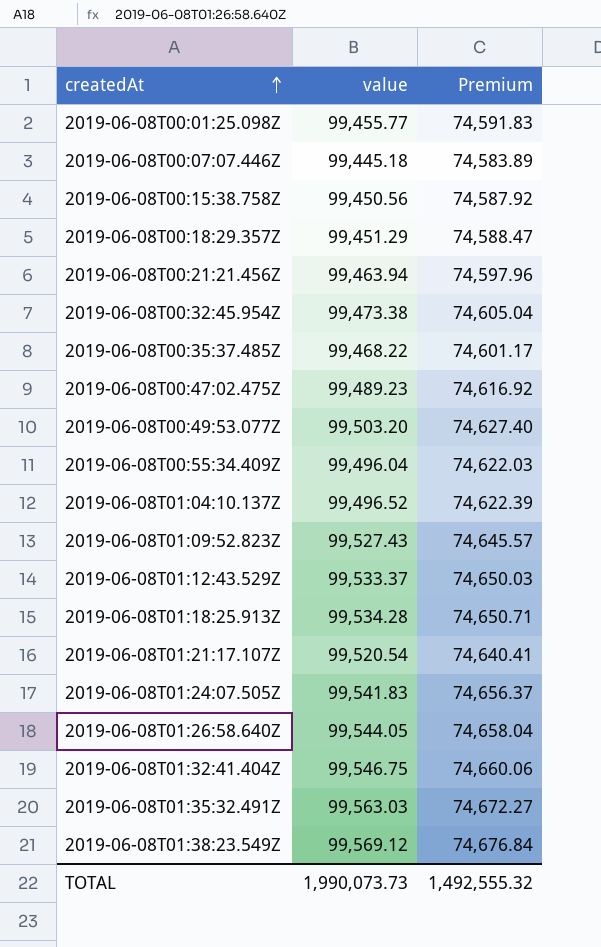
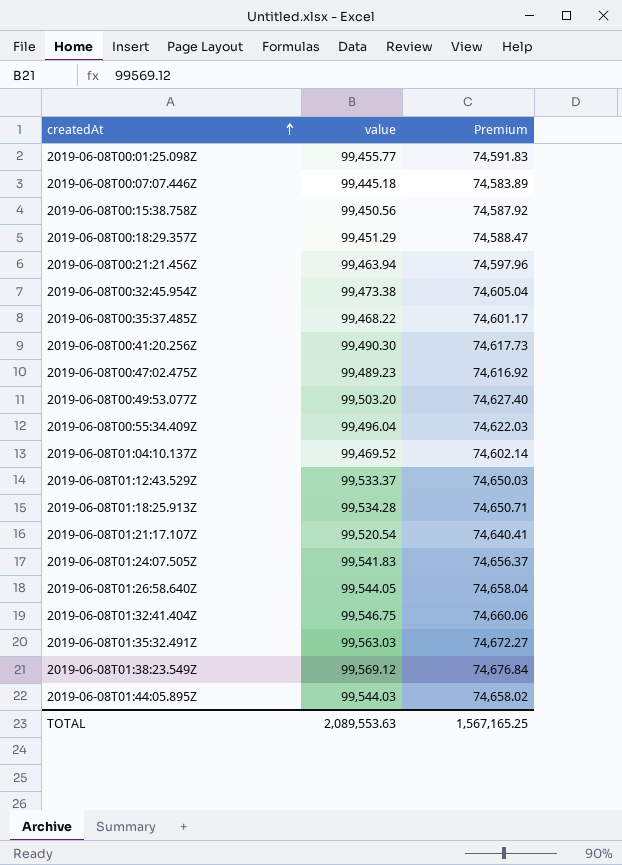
row 2019-06-08T01:09:52.823Z: 99,527.43 | 74,645.57 -> none
row 2019-06-08T00:41:20.256Z: none -> 99,490.30 | 74,617.73
2019-06-08T01:04:10.137Z | value: 99,496.52 -> 99,469.52
2019-06-08T01:04:10.137Z | Premium: 74,622.39 -> 74,602.14
row 2019-06-08T01:44:05.895Z: none -> 99,544.03 | 74,658.02
TOTAL | value: 1,990,073.73 -> 2,089,553.63
TOTAL | Premium: 1,492,555.32 -> 1,567,165.25

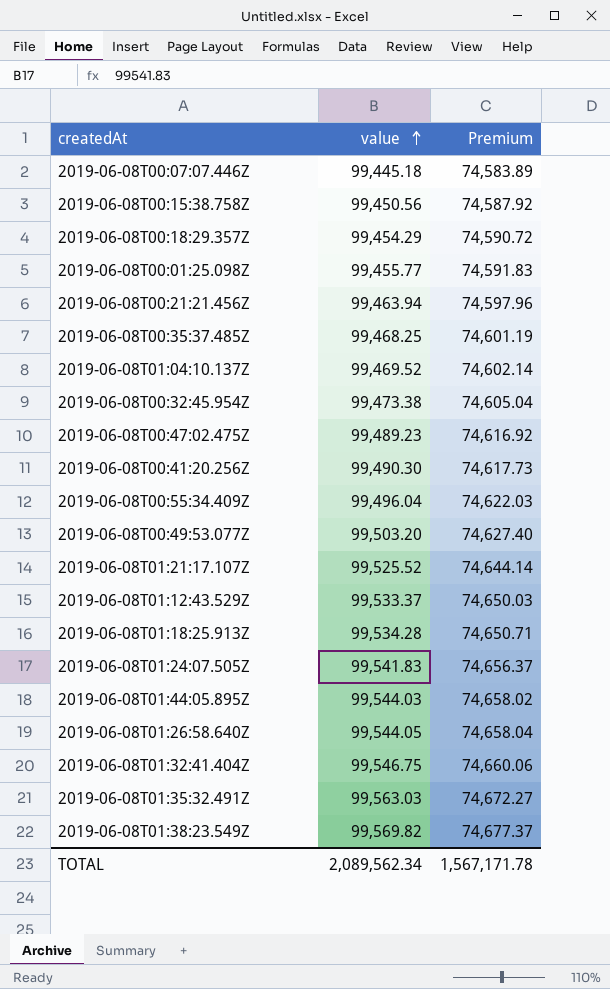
row order: createdAt ascending -> value ascending
2019-06-08T00:18:29.357Z | value: 99,451.29 -> 99,454.29
2019-06-08T00:18:29.357Z | Premium: 74,588.47 -> 74,590.72
2019-06-08T00:35:37.485Z | value: 99,468.22 -> 99,468.25
2019-06-08T00:35:37.485Z | Premium: 74,601.17 -> 74,601.19
2019-06-08T01:21:17.107Z | value: 99,520.54 -> 99,525.52
2019-06-08T01:21:17.107Z | Premium: 74,640.41 -> 74,644.14
2019-06-08T01:38:23.549Z | value: 99,569.12 -> 99,569.82
2019-06-08T01:38:23.549Z | Premium: 74,676.84 -> 74,677.37
TOTAL | value: 2,089,553.63 -> 2,089,562.34
TOTAL | Premium: 1,567,165.25 -> 1,567,171.78

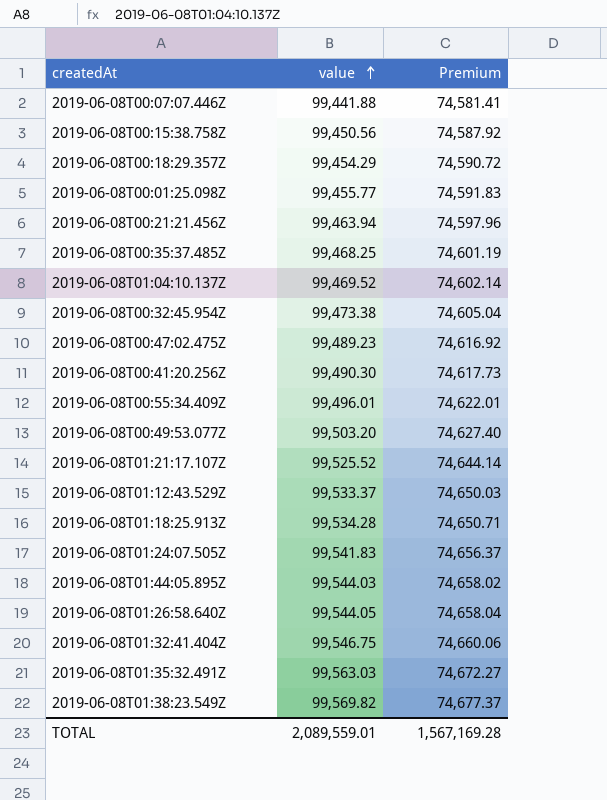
2019-06-08T00:07:07.446Z | value: 99,445.18 -> 99,441.88
2019-06-08T00:07:07.446Z | Premium: 74,583.89 -> 74,581.41
2019-06-08T00:55:34.409Z | value: 99,496.04 -> 99,496.01
2019-06-08T00:55:34.409Z | Premium: 74,622.03 -> 74,622.01
TOTAL | value: 2,089,562.34 -> 2,089,559.01
TOTAL | Premium: 1,567,171.78 -> 1,567,169.28

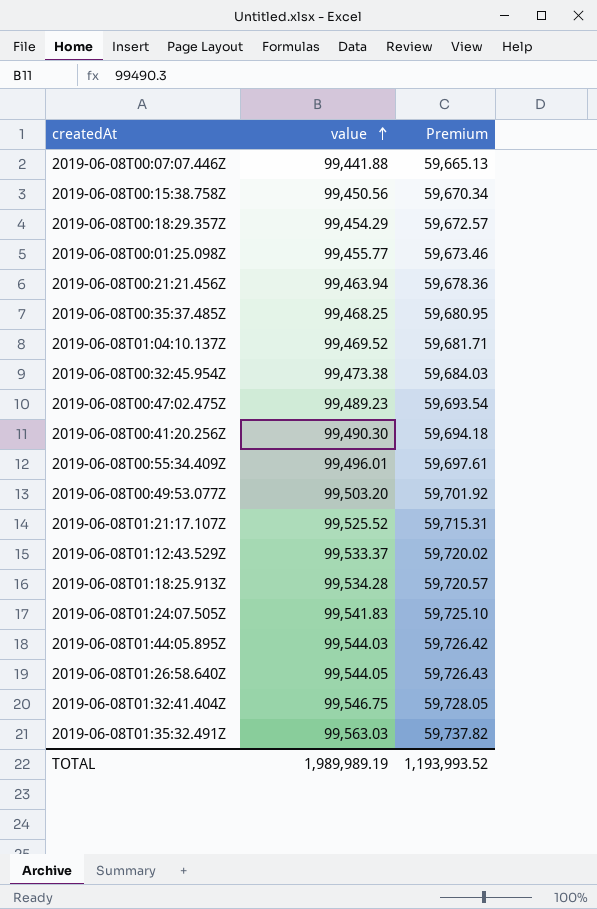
column Premium | formula: [value] * 0.75 -> [value] * 0.6
row 2019-06-08T01:38:23.549Z: 99,569.82 | 74,677.37 -> none
TOTAL | value: 2,089,559.01 -> 1,989,989.19
TOTAL | Premium: 1,567,169.28 -> 1,193,993.52

